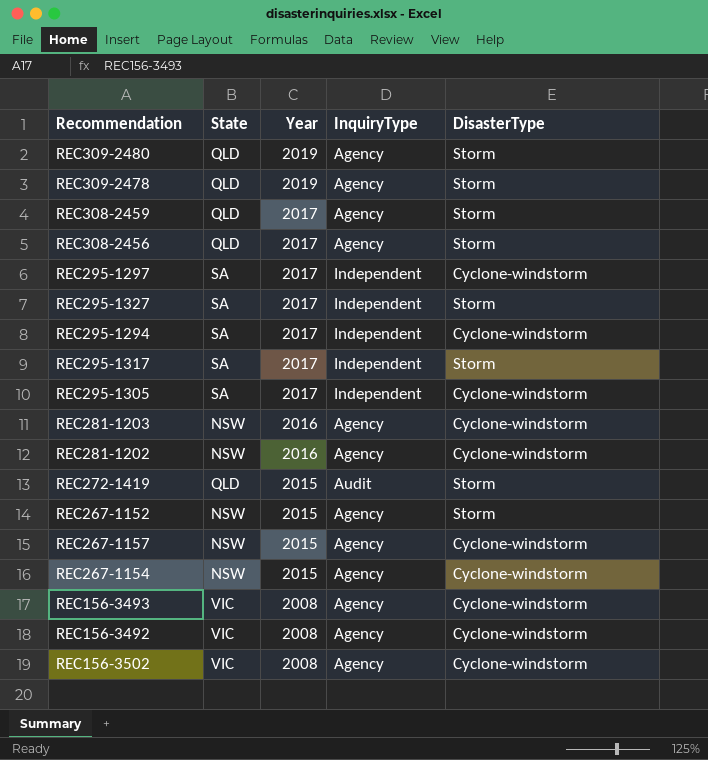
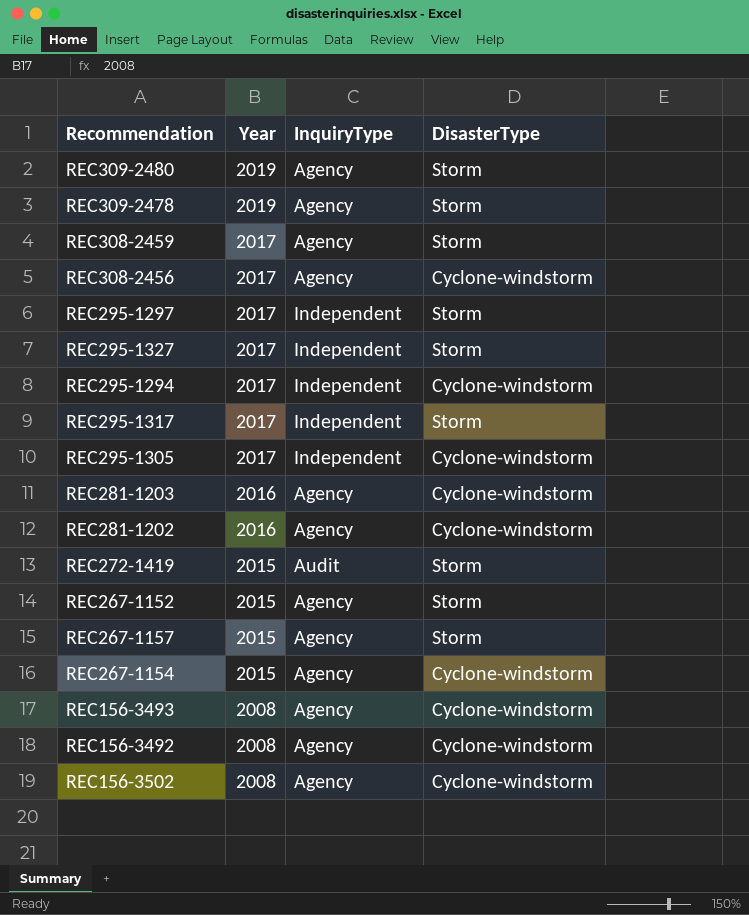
column State | position: 2 -> none
REC308-2456 | DisasterType: Storm -> Cyclone-windstorm
REC295-1297 | DisasterType: Cyclone-windstorm -> Storm
REC267-1157 | DisasterType: Cyclone-windstorm -> Storm

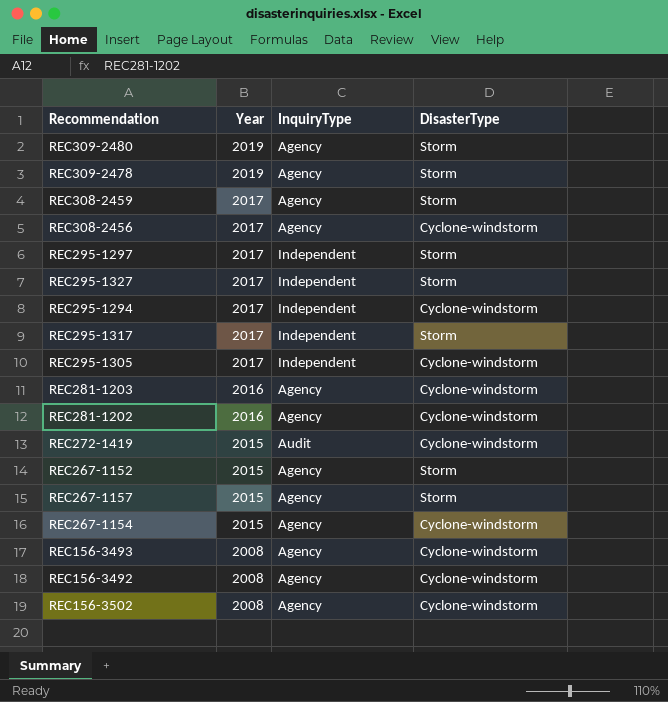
REC272-1419 | DisasterType: Storm -> Cyclone-windstorm

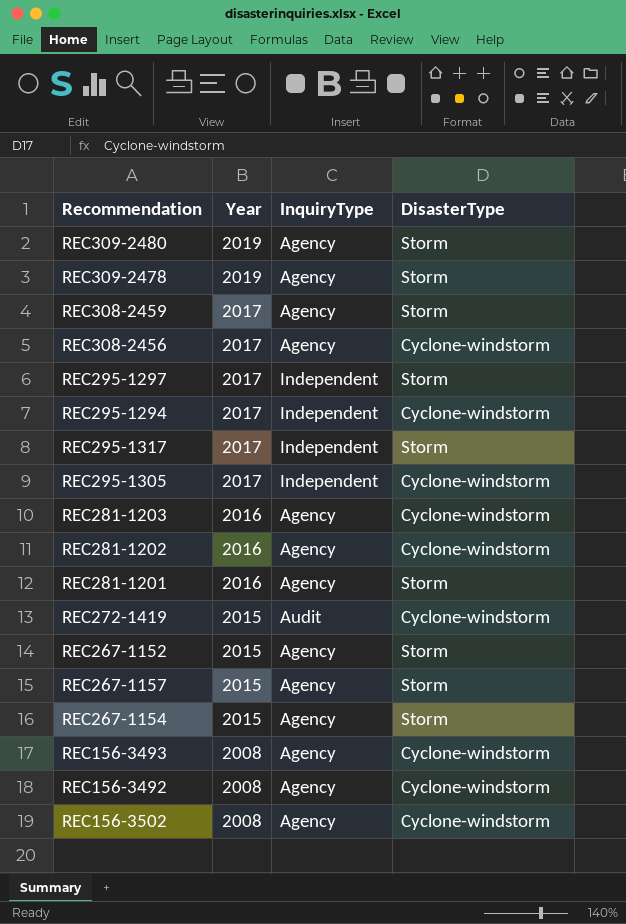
row REC295-1327: 2017 | Independent | Storm -> none
row REC281-1201: none -> 2016 | Agency | Storm
REC267-1154 | DisasterType: Cyclone-windstorm -> Storm

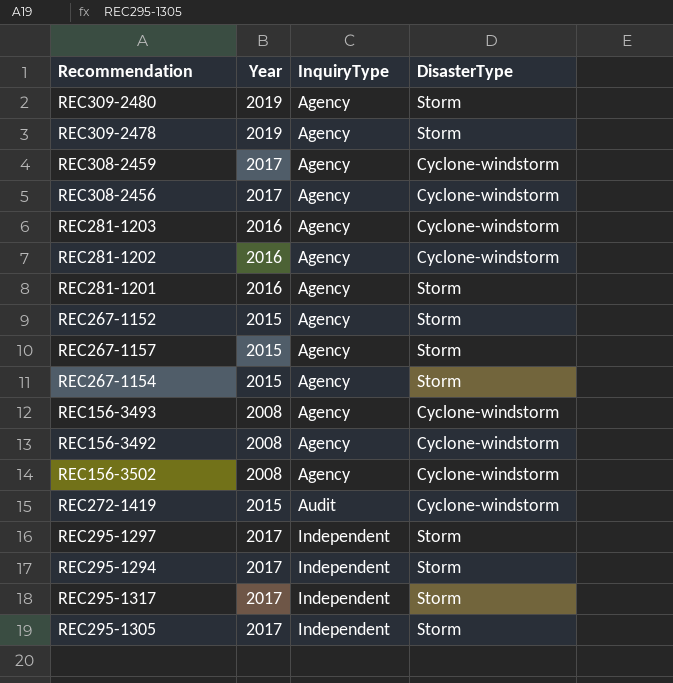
row order: Year descending -> InquiryType ascending
REC308-2459 | DisasterType: Storm -> Cyclone-windstorm
REC295-1294 | DisasterType: Cyclone-windstorm -> Storm
REC295-1305 | DisasterType: Cyclone-windstorm -> Storm

